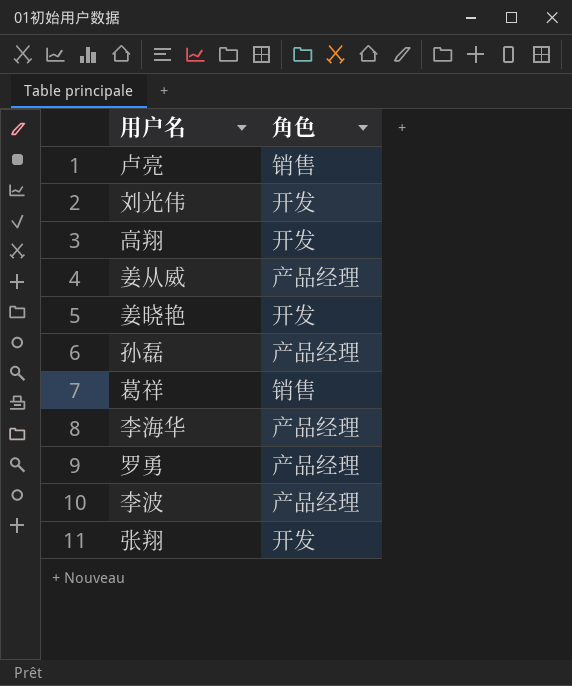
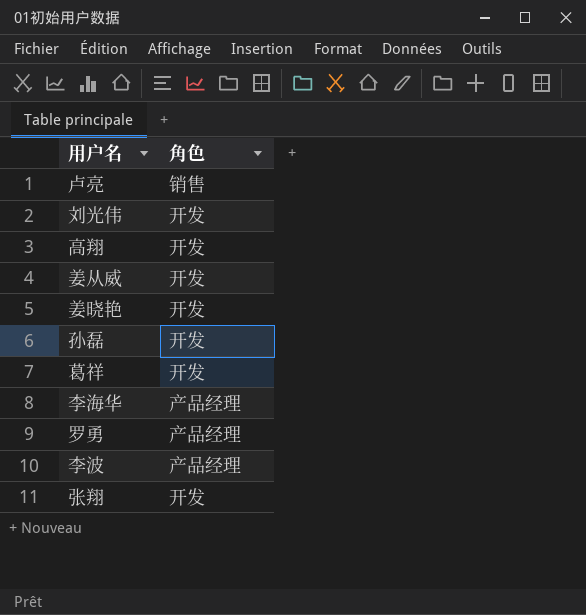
姜从威 | 角色: 产品经理 -> 开发
孙磊 | 角色: 产品经理 -> 开发
葛祥 | 角色: 销售 -> 开发

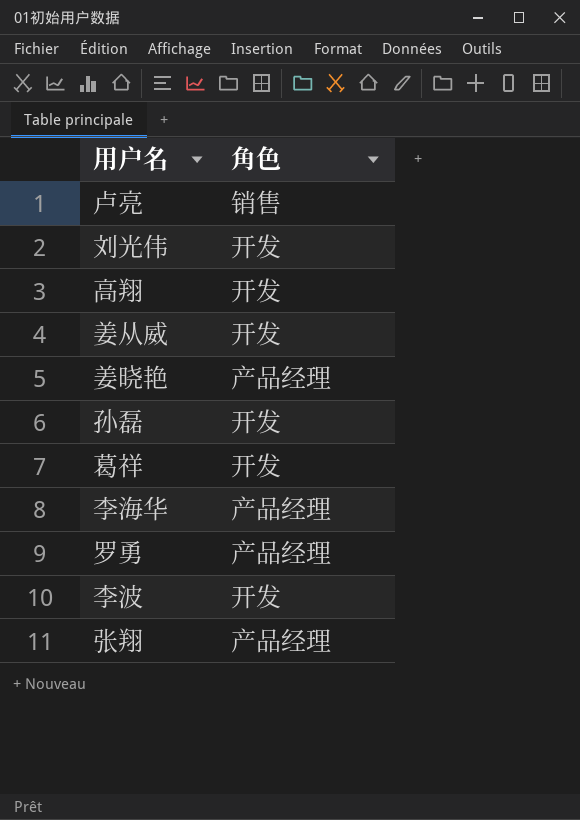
姜晓艳 | 角色: 开发 -> 产品经理
李波 | 角色: 产品经理 -> 开发
张翔 | 角色: 开发 -> 产品经理

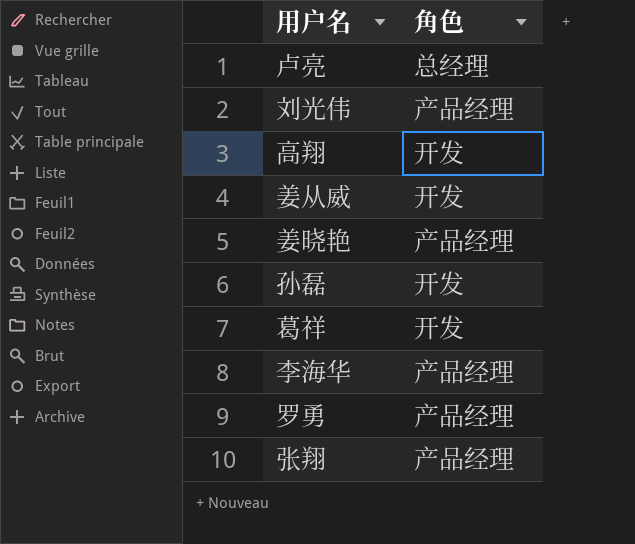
row 李波: 开发 -> none
卢亮 | 角色: 销售 -> 总经理
刘光伟 | 角色: 开发 -> 产品经理

